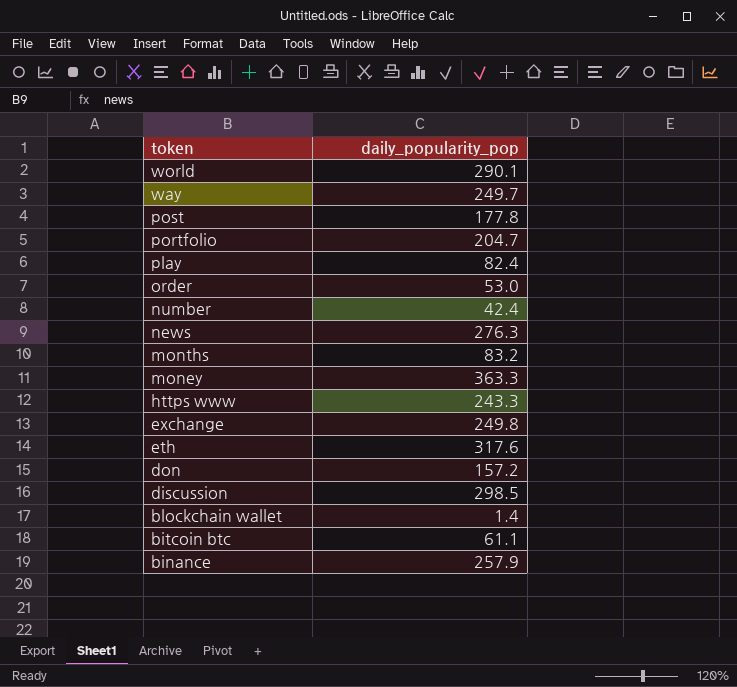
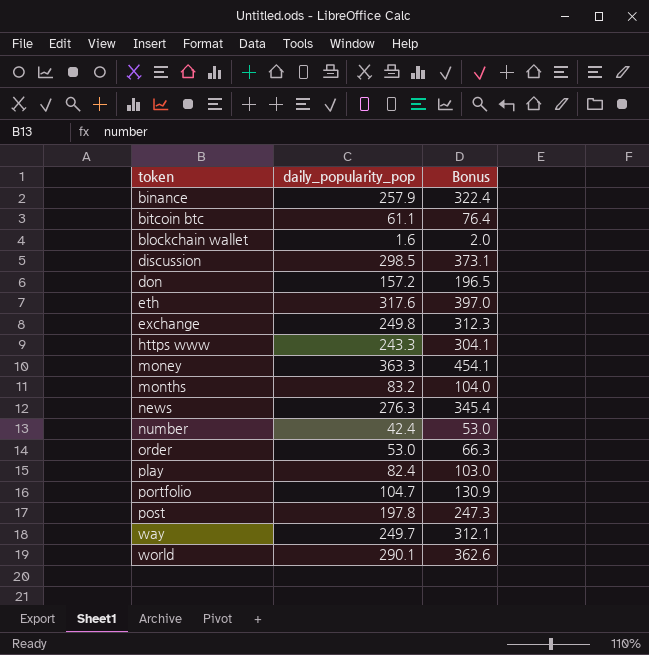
row order: token descending -> token ascending
column Bonus | formula: none -> [daily_popularity_pop] * 1.25
blockchain wallet | daily_popularity_pop: 1.4 -> 1.6
portfolio | daily_popularity_pop: 204.7 -> 104.7
post | daily_popularity_pop: 177.8 -> 197.8

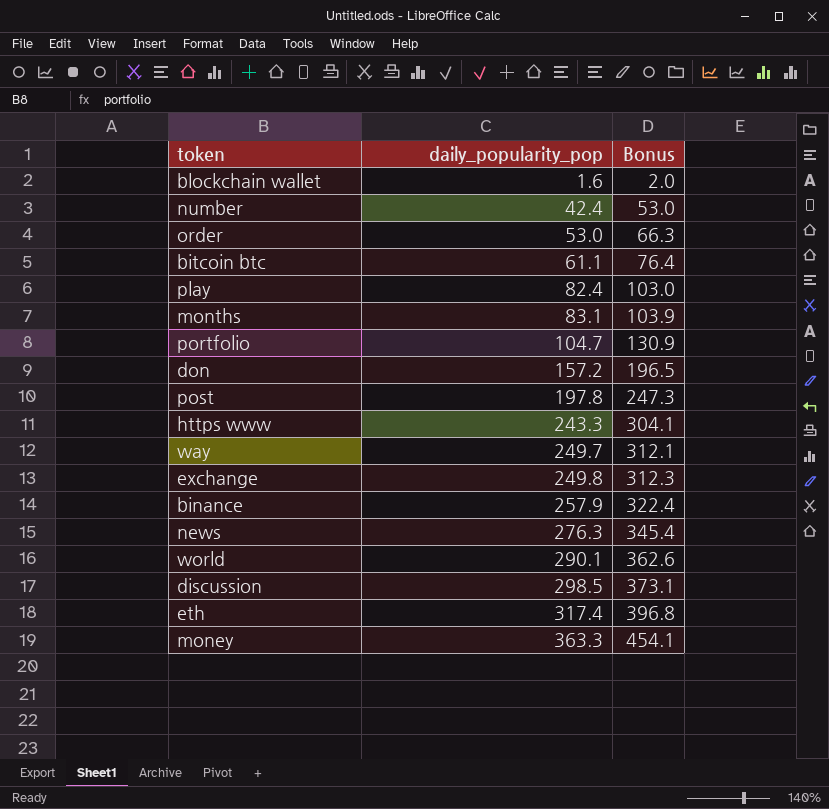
row order: token ascending -> daily_popularity_pop ascending
months | daily_popularity_pop: 83.2 -> 83.1
months | Bonus: 104.0 -> 103.9
eth | daily_popularity_pop: 317.6 -> 317.4
eth | Bonus: 397.0 -> 396.8

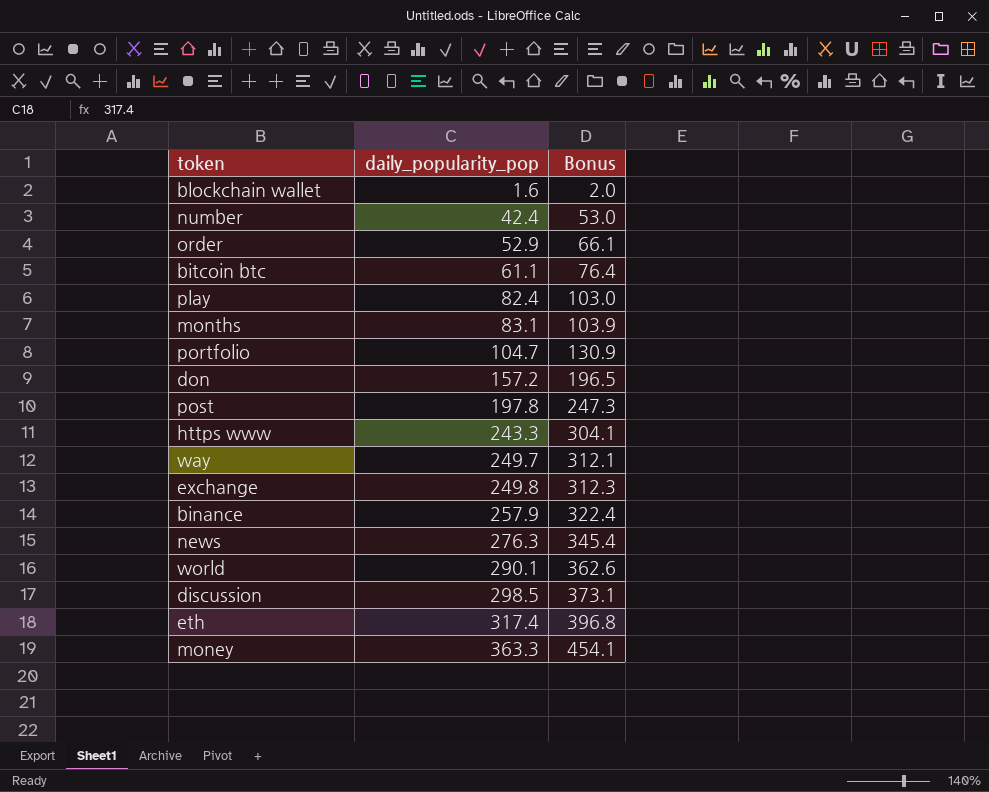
order | daily_popularity_pop: 53.0 -> 52.9
order | Bonus: 66.3 -> 66.1

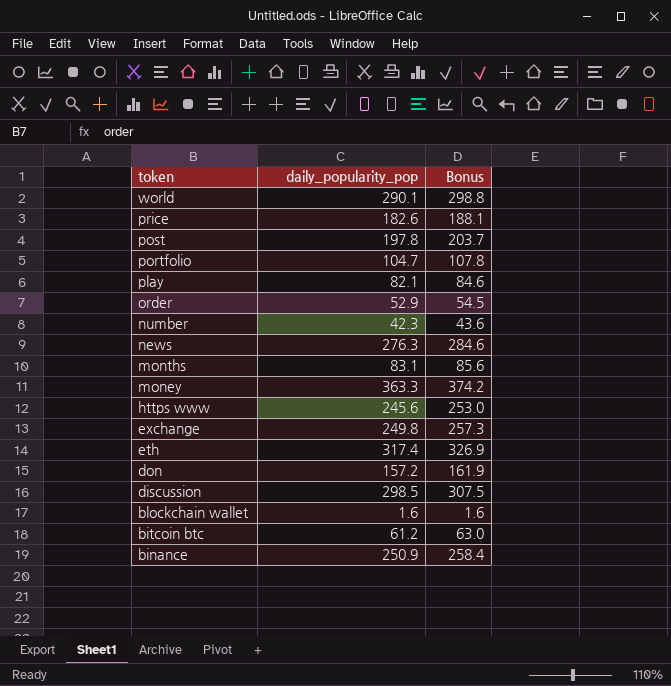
row order: daily_popularity_pop ascending -> token descending
column Bonus | formula: [daily_popularity_pop] * 1.25 -> [daily_popularity_pop] * 1.03
row way: 249.7 | 312.1 -> none
row price: none -> 182.6 | 188.1
play | daily_popularity_pop: 82.4 -> 82.1
number | daily_popularity_pop: 42.4 -> 42.3
https www | daily_popularity_pop: 243.3 -> 245.6
bitcoin btc | daily_popularity_pop: 61.1 -> 61.2
binance | daily_popularity_pop: 257.9 -> 250.9

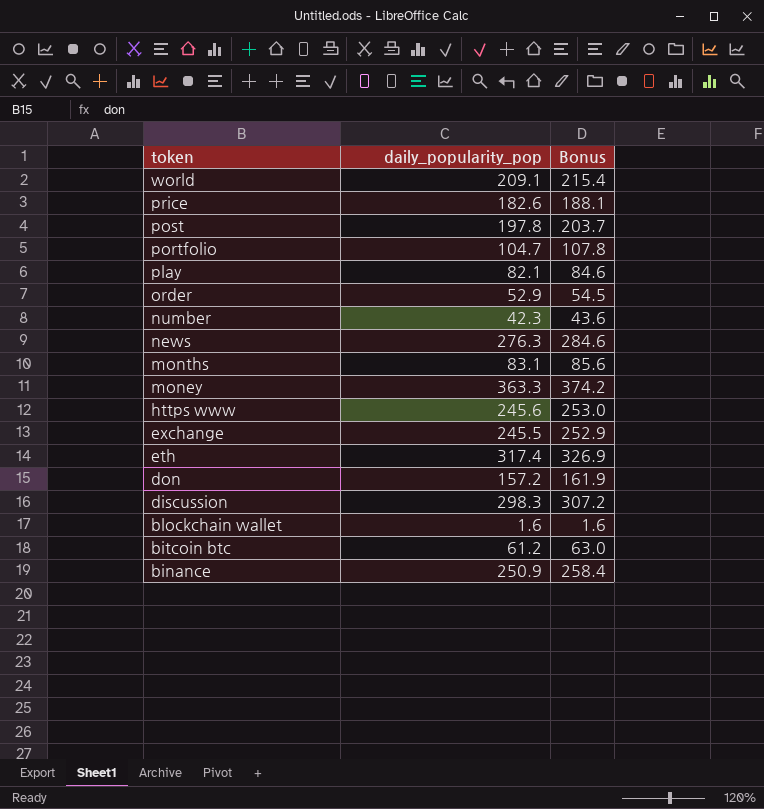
world | daily_popularity_pop: 290.1 -> 209.1
world | Bonus: 298.8 -> 215.4
exchange | daily_popularity_pop: 249.8 -> 245.5
exchange | Bonus: 257.3 -> 252.9
discussion | daily_popularity_pop: 298.5 -> 298.3
discussion | Bonus: 307.5 -> 307.2

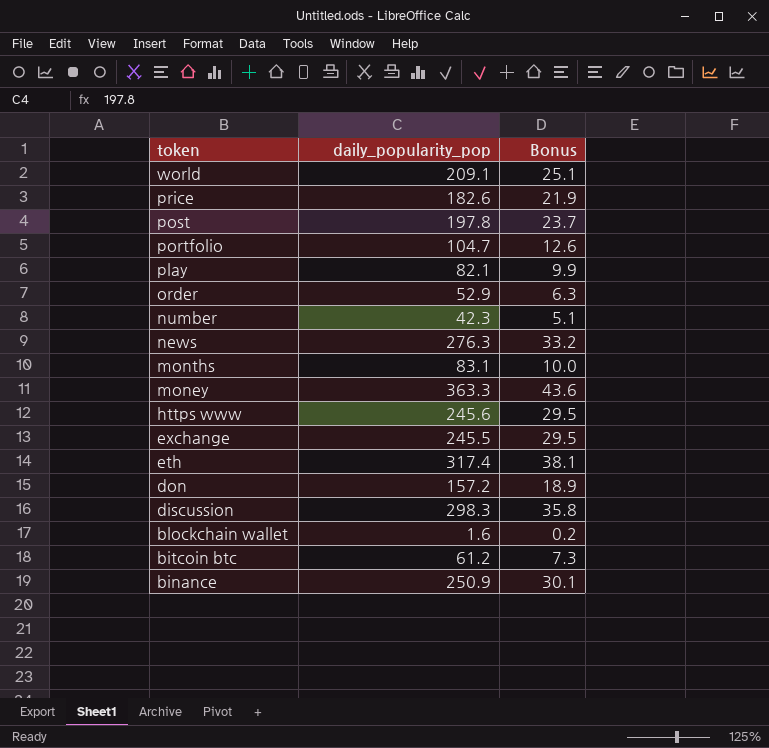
column Bonus | formula: [daily_popularity_pop] * 1.03 -> [daily_popularity_pop] * 0.12

